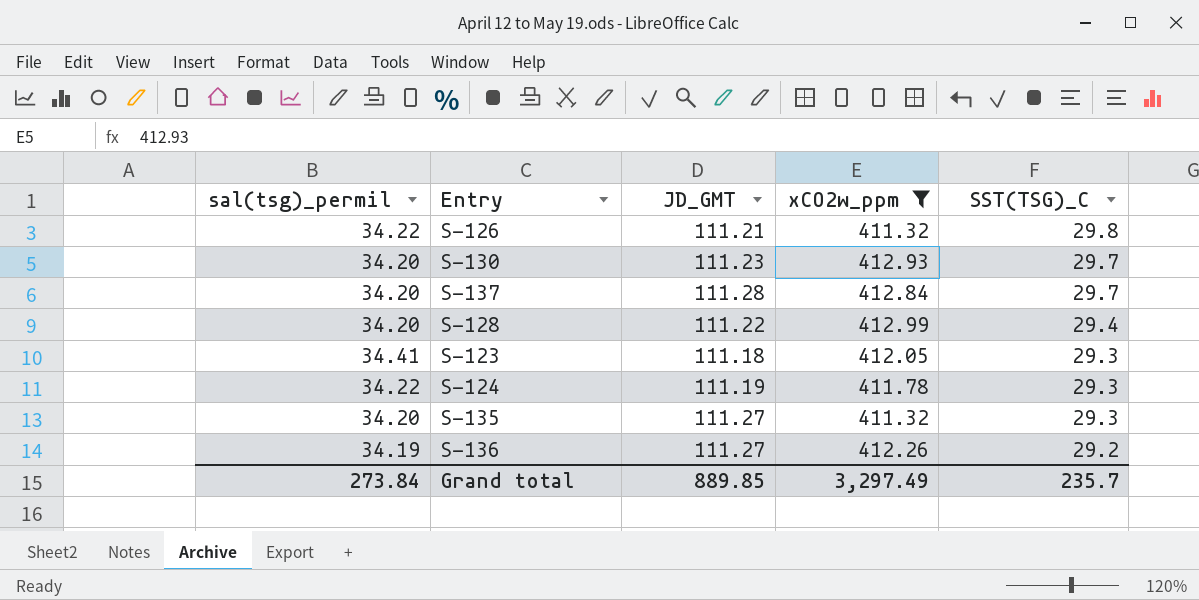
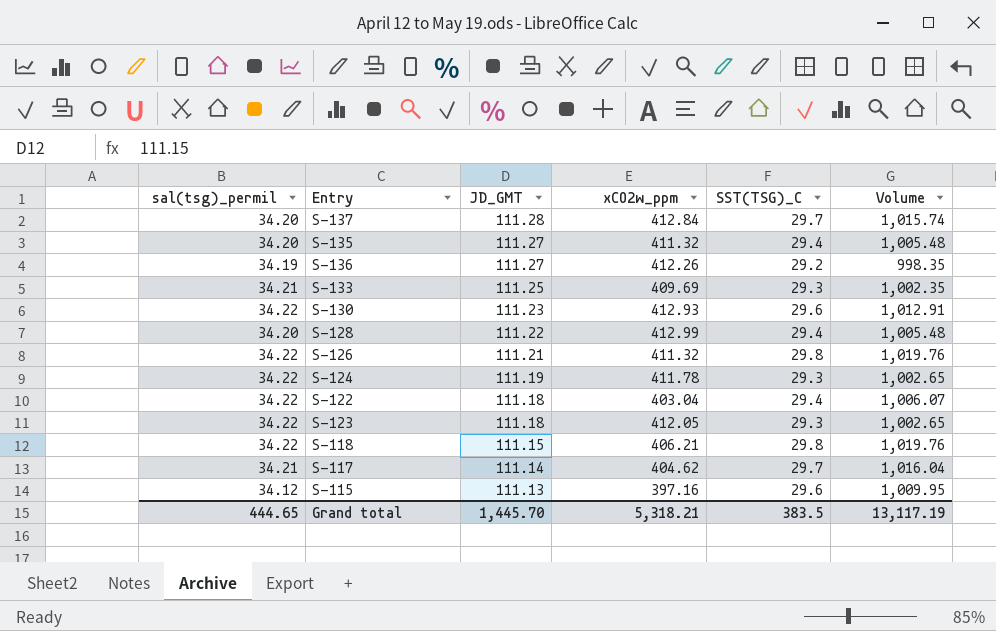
filter: xCO2w_ppm >= 411.32 -> none
row order: SST(TSG)_C descending -> JD_GMT descending
column Volume | formula: none -> [sal(tsg)_permil] * [SST(TSG)_C]
S-135 | SST(TSG)_C: 29.3 -> 29.4
S-130 | sal(tsg)_permil: 34.20 -> 34.22
S-130 | SST(TSG)_C: 29.7 -> 29.6
S-123 | sal(tsg)_permil: 34.41 -> 34.22
Grand total | sal(tsg)_permil: 273.84 -> 444.65
Grand total | JD_GMT: 889.85 -> 1,445.70
Grand total | xCO2w_ppm: 3,297.49 -> 5,318.21
Grand total | SST(TSG)_C: 235.7 -> 383.5

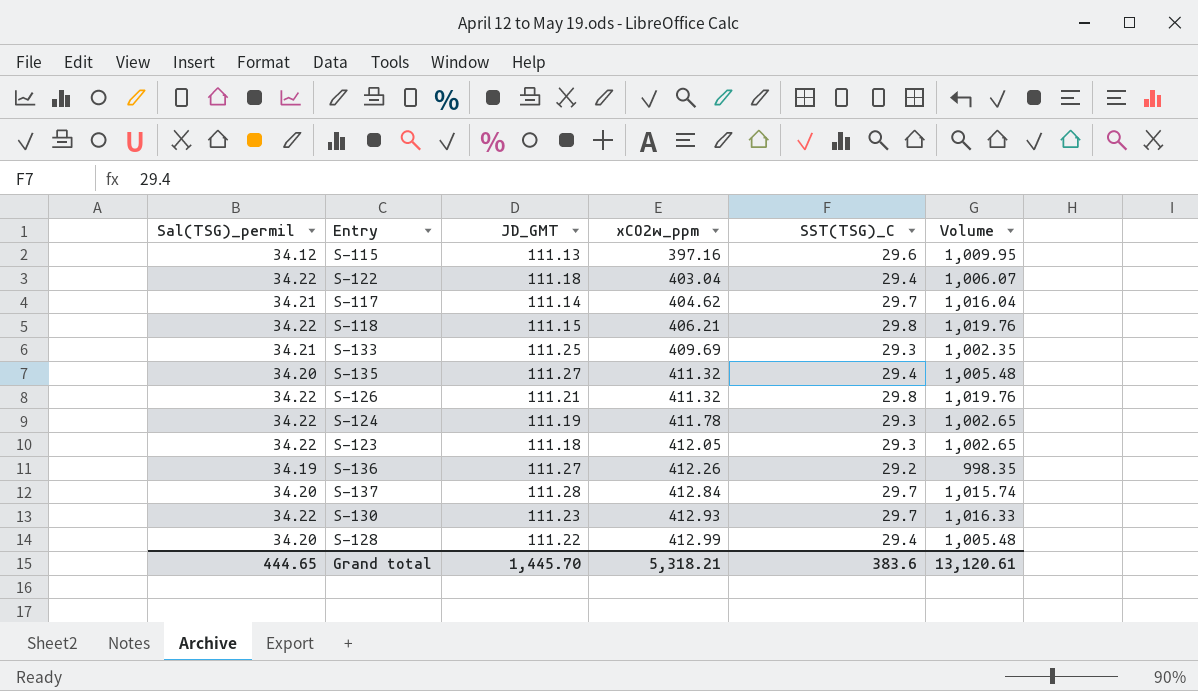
row order: JD_GMT descending -> xCO2w_ppm ascending
column name: sal(tsg)_permil -> Sal(TSG)_permil
S-130 | SST(TSG)_C: 29.6 -> 29.7
S-130 | Volume: 1,012.91 -> 1,016.33
Grand total | SST(TSG)_C: 383.5 -> 383.6
Grand total | Volume: 13,117.19 -> 13,120.61

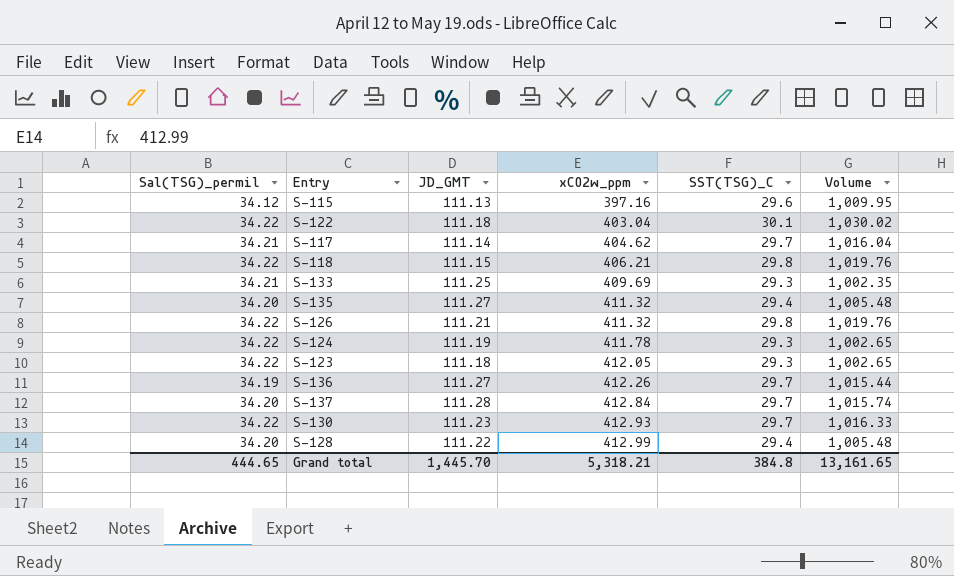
S-122 | SST(TSG)_C: 29.4 -> 30.1
S-122 | Volume: 1,006.07 -> 1,030.02
S-136 | SST(TSG)_C: 29.2 -> 29.7
S-136 | Volume: 998.35 -> 1,015.44
Grand total | SST(TSG)_C: 383.6 -> 384.8
Grand total | Volume: 13,120.61 -> 13,161.65

